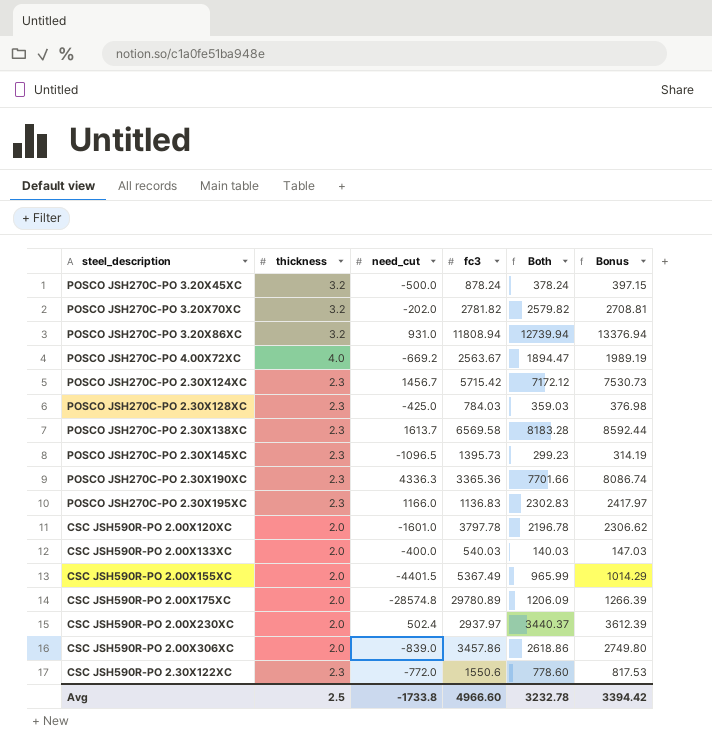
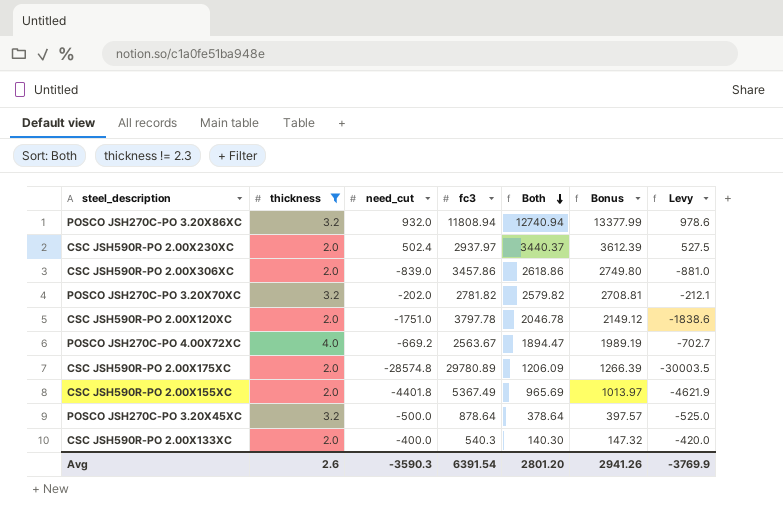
filter: none -> thickness != 2.3
row order: none -> Both descending
column Levy | formula: none -> [need_cut] * 1.05
POSCO JSH270C-PO 3.20X86XC | need_cut: 931.0 -> 932.0
POSCO JSH270C-PO 3.20X86XC | Both: 12739.94 -> 12740.94
POSCO JSH270C-PO 3.20X86XC | Bonus: 13376.94 -> 13377.99
CSC JSH590R-PO 2.00X120XC | need_cut: -1601.0 -> -1751.0
CSC JSH590R-PO 2.00X120XC | Both: 2196.78 -> 2046.78
CSC JSH590R-PO 2.00X120XC | Bonus: 2306.62 -> 2149.12
CSC JSH590R-PO 2.00X155XC | need_cut: -4401.5 -> -4401.8
CSC JSH590R-PO 2.00X155XC | Both: 965.99 -> 965.69
CSC JSH590R-PO 2.00X155XC | Bonus: 1014.29 -> 1013.97
POSCO JSH270C-PO 3.20X45XC | fc3: 878.24 -> 878.64
POSCO JSH270C-PO 3.20X45XC | Both: 378.24 -> 378.64
POSCO JSH270C-PO 3.20X45XC | Bonus: 397.15 -> 397.57
CSC JSH590R-PO 2.00X133XC | fc3: 540.03 -> 540.3
CSC JSH590R-PO 2.00X133XC | Both: 140.03 -> 140.30
CSC JSH590R-PO 2.00X133XC | Bonus: 147.03 -> 147.32
Avg | thickness: 2.5 -> 2.6
Avg | need_cut: -1733.8 -> -3590.3
Avg | fc3: 4966.60 -> 6391.54
Avg | Both: 3232.78 -> 2801.20
Avg | Bonus: 3394.42 -> 2941.26

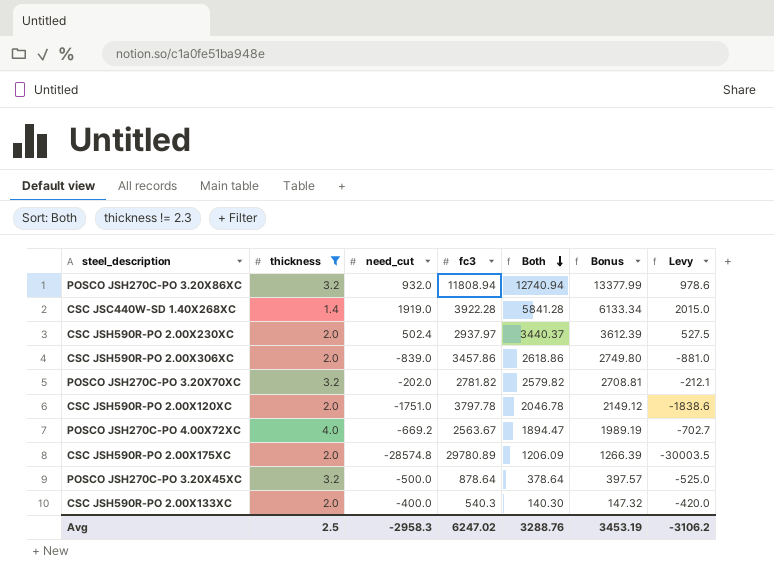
row CSC JSH590R-PO 2.00X155XC: 2.0 | -4401.8 | 5367.49 | 965.69 | 1013.97 | -4621.9 -> none
row CSC JSC440W-SD 1.40X268XC: none -> 1.4 | 1919.0 | 3922.28 | 5841.28 | 6133.34 | 2015.0
Avg | thickness: 2.6 -> 2.5
Avg | need_cut: -3590.3 -> -2958.3
Avg | fc3: 6391.54 -> 6247.02
Avg | Both: 2801.20 -> 3288.76
Avg | Bonus: 2941.26 -> 3453.19
Avg | Levy: -3769.9 -> -3106.2

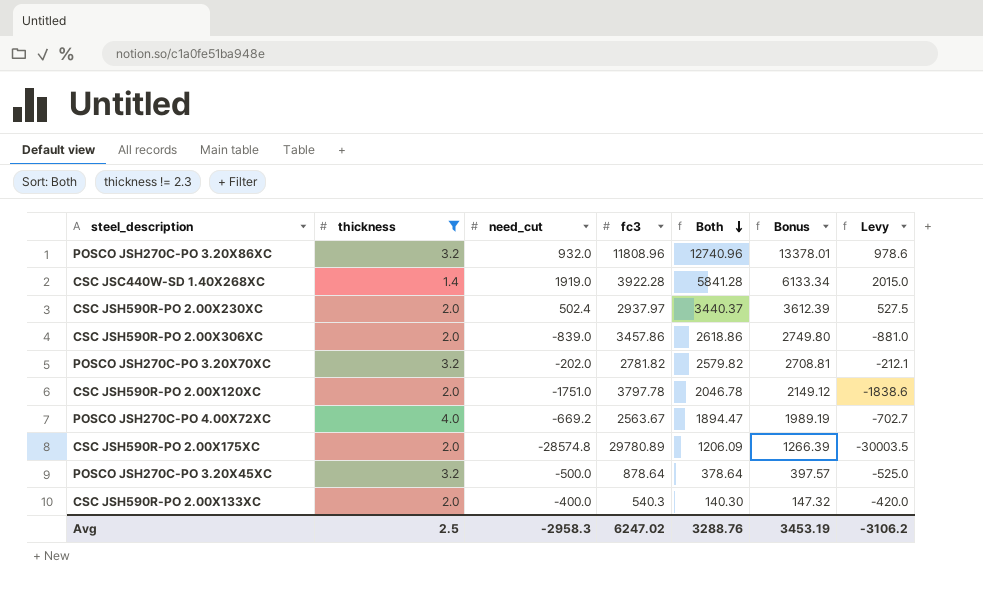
POSCO JSH270C-PO 3.20X86XC | fc3: 11808.94 -> 11808.96
POSCO JSH270C-PO 3.20X86XC | Both: 12740.94 -> 12740.96
POSCO JSH270C-PO 3.20X86XC | Bonus: 13377.99 -> 13378.01

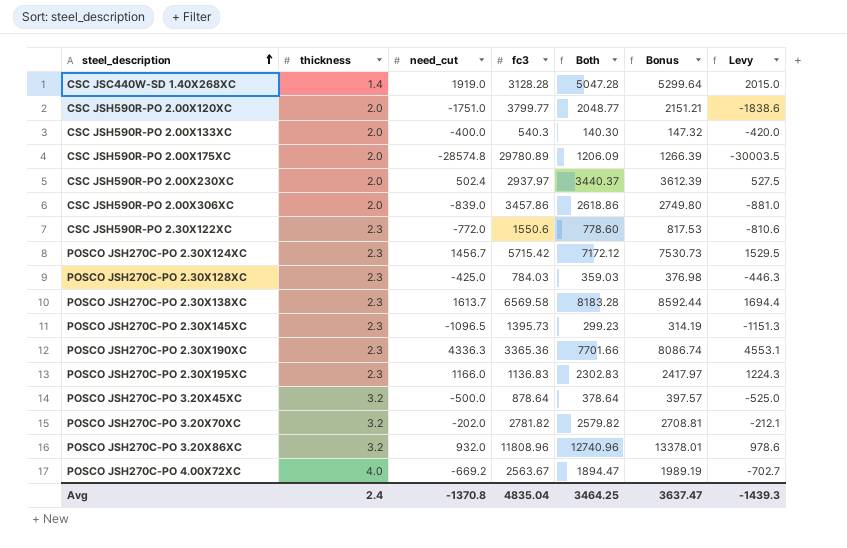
filter: thickness != 2.3 -> none
row order: Both descending -> steel_description ascending
CSC JSC440W-SD 1.40X268XC | fc3: 3922.28 -> 3128.28
CSC JSC440W-SD 1.40X268XC | Both: 5841.28 -> 5047.28
CSC JSC440W-SD 1.40X268XC | Bonus: 6133.34 -> 5299.64
CSC JSH590R-PO 2.00X120XC | fc3: 3797.78 -> 3799.77
CSC JSH590R-PO 2.00X120XC | Both: 2046.78 -> 2048.77
CSC JSH590R-PO 2.00X120XC | Bonus: 2149.12 -> 2151.21
Avg | thickness: 2.5 -> 2.4
Avg | need_cut: -2958.3 -> -1370.8
Avg | fc3: 6247.02 -> 4835.04
Avg | Both: 3288.76 -> 3464.25
Avg | Bonus: 3453.19 -> 3637.47
Avg | Levy: -3106.2 -> -1439.3

